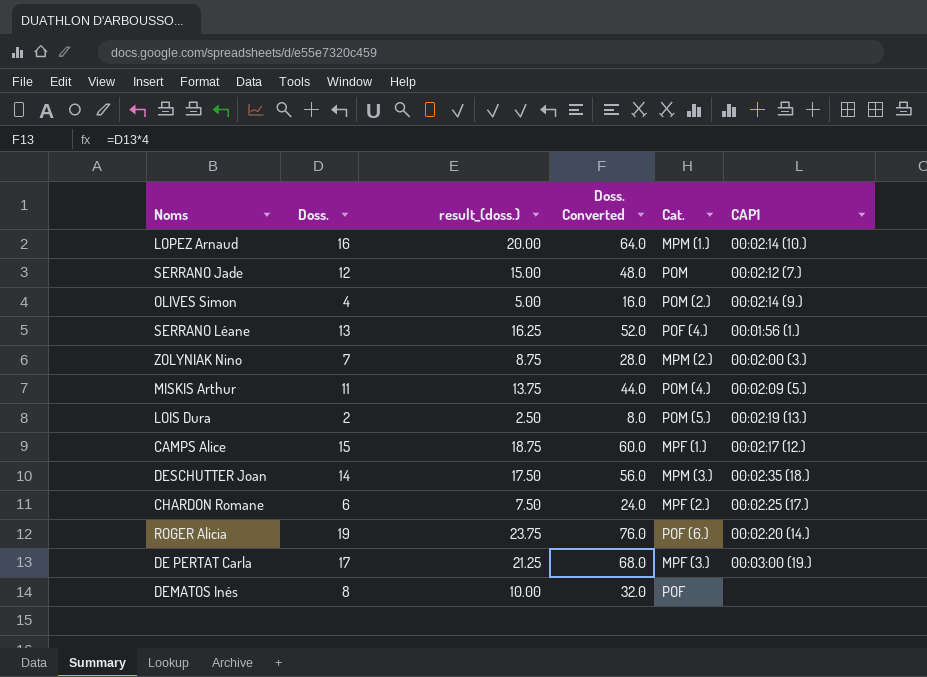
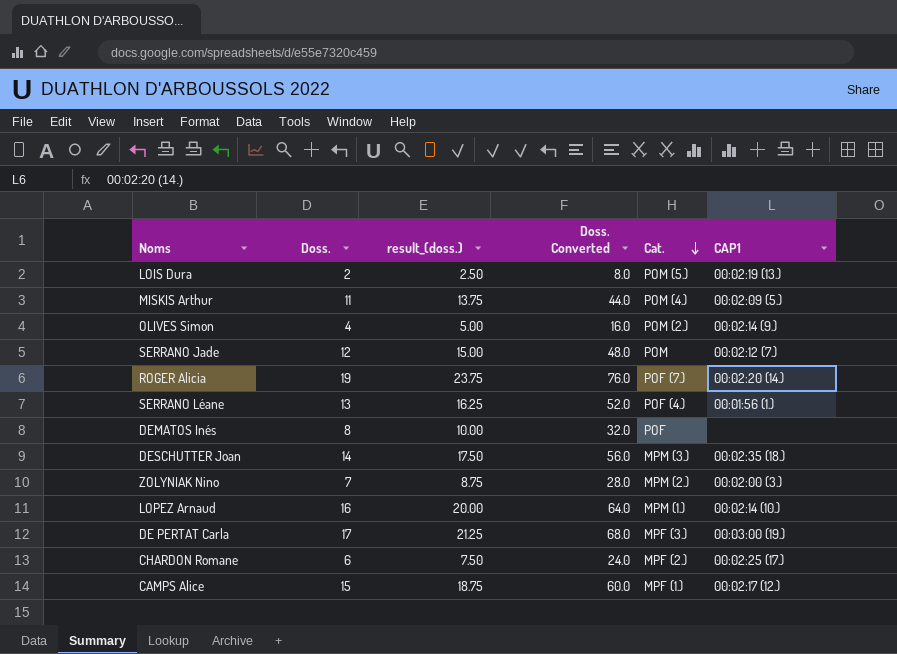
row order: none -> Cat. descending
ROGER Alicia | Cat.: POF (6.) -> POF (7.)

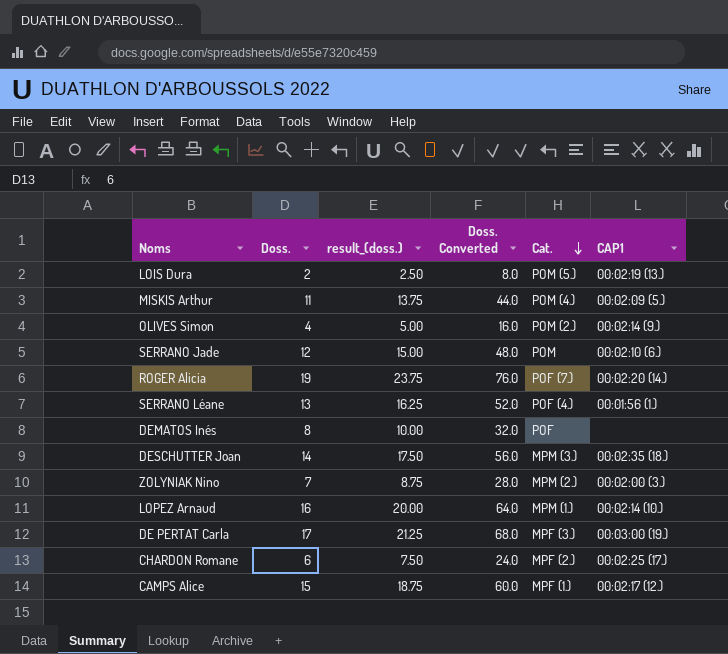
SERRANO Jade | CAP1: 00:02:12 (7.) -> 00:02:10 (6.)

